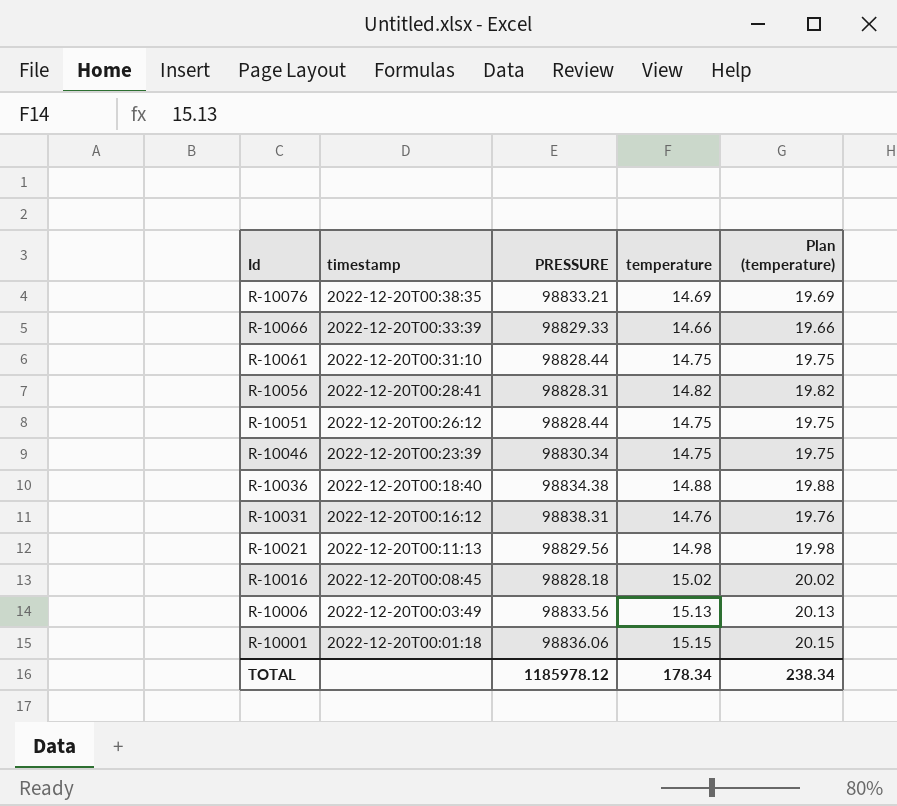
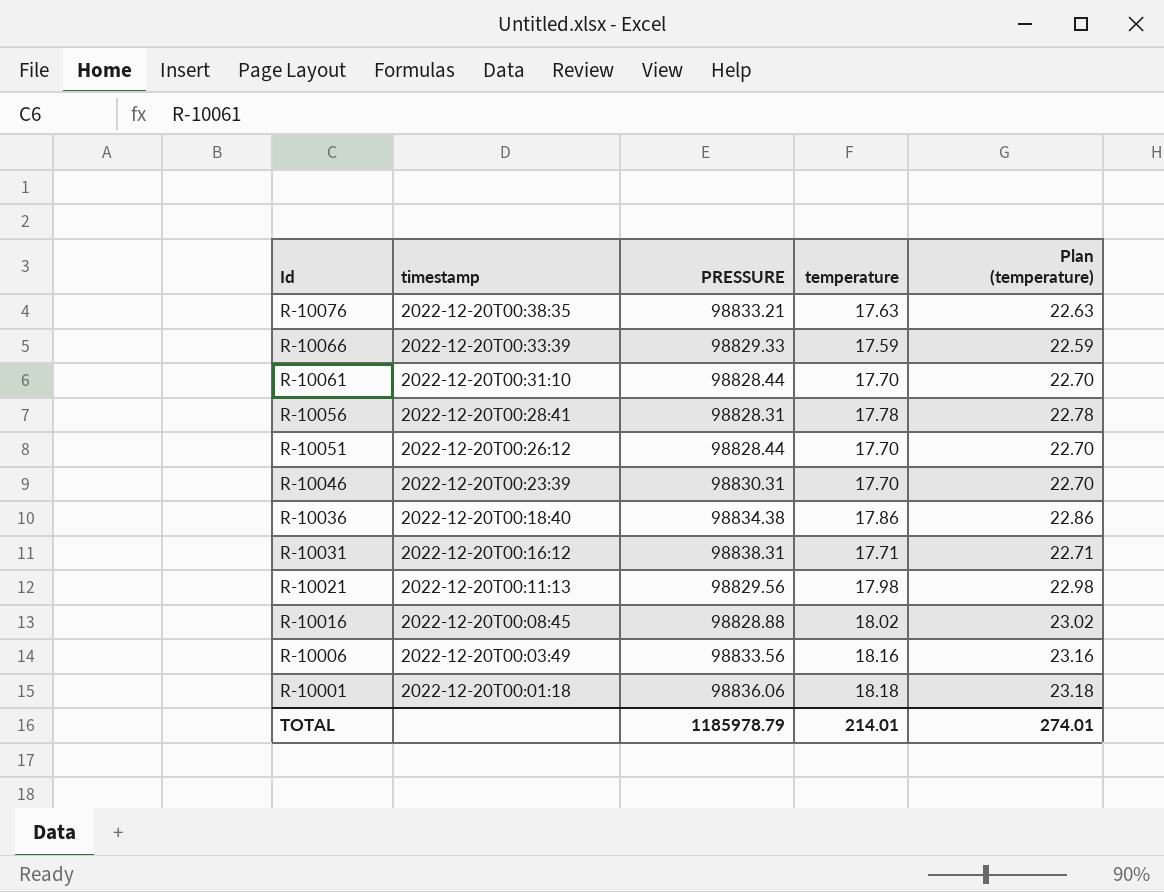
R-10076 | temperature: 14.69 -> 17.63
R-10076 | Plan (temperature): 19.69 -> 22.63
R-10066 | temperature: 14.66 -> 17.59
R-10066 | Plan (temperature): 19.66 -> 22.59
R-10061 | temperature: 14.75 -> 17.70
R-10061 | Plan (temperature): 19.75 -> 22.70
R-10056 | temperature: 14.82 -> 17.78
R-10056 | Plan (temperature): 19.82 -> 22.78
R-10051 | temperature: 14.75 -> 17.70
R-10051 | Plan (temperature): 19.75 -> 22.70
R-10046 | PRESSURE: 98830.34 -> 98830.31
R-10046 | temperature: 14.75 -> 17.70
R-10046 | Plan (temperature): 19.75 -> 22.70
R-10036 | temperature: 14.88 -> 17.86
R-10036 | Plan (temperature): 19.88 -> 22.86
R-10031 | temperature: 14.76 -> 17.71
R-10031 | Plan (temperature): 19.76 -> 22.71
R-10021 | temperature: 14.98 -> 17.98
R-10021 | Plan (temperature): 19.98 -> 22.98
R-10016 | PRESSURE: 98828.18 -> 98828.88
R-10016 | temperature: 15.02 -> 18.02
R-10016 | Plan (temperature): 20.02 -> 23.02
R-10006 | temperature: 15.13 -> 18.16
R-10006 | Plan (temperature): 20.13 -> 23.16
R-10001 | temperature: 15.15 -> 18.18
R-10001 | Plan (temperature): 20.15 -> 23.18
TOTAL | PRESSURE: 1185978.12 -> 1185978.79
TOTAL | temperature: 178.34 -> 214.01
TOTAL | Plan (temperature): 238.34 -> 274.01

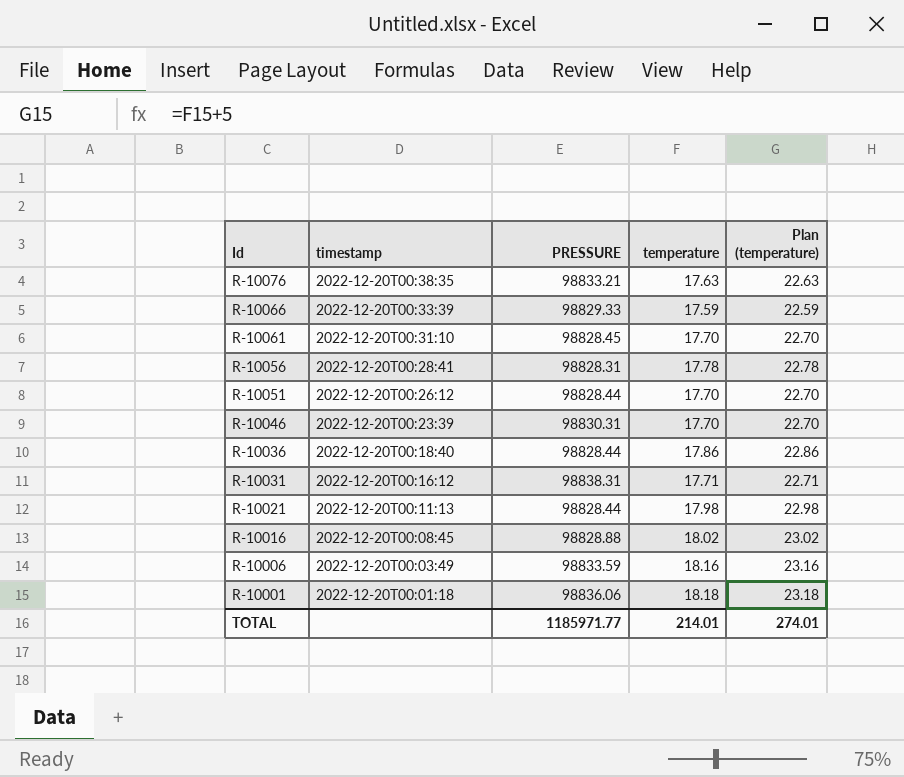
R-10061 | PRESSURE: 98828.44 -> 98828.45
R-10036 | PRESSURE: 98834.38 -> 98828.44
R-10021 | PRESSURE: 98829.56 -> 98828.44
R-10006 | PRESSURE: 98833.56 -> 98833.59
TOTAL | PRESSURE: 1185978.79 -> 1185971.77

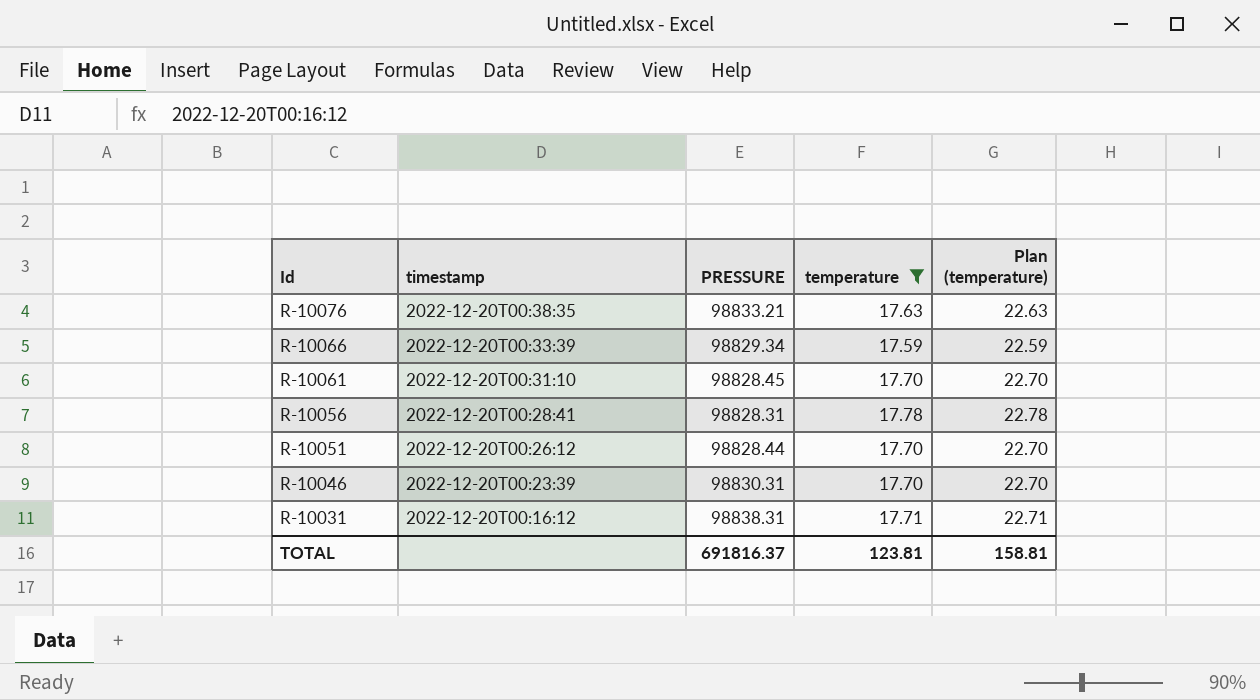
filter: none -> temperature <= 17.78
R-10066 | PRESSURE: 98829.33 -> 98829.34
TOTAL | PRESSURE: 1185971.77 -> 691816.37
TOTAL | temperature: 214.01 -> 123.81
TOTAL | Plan (temperature): 274.01 -> 158.81

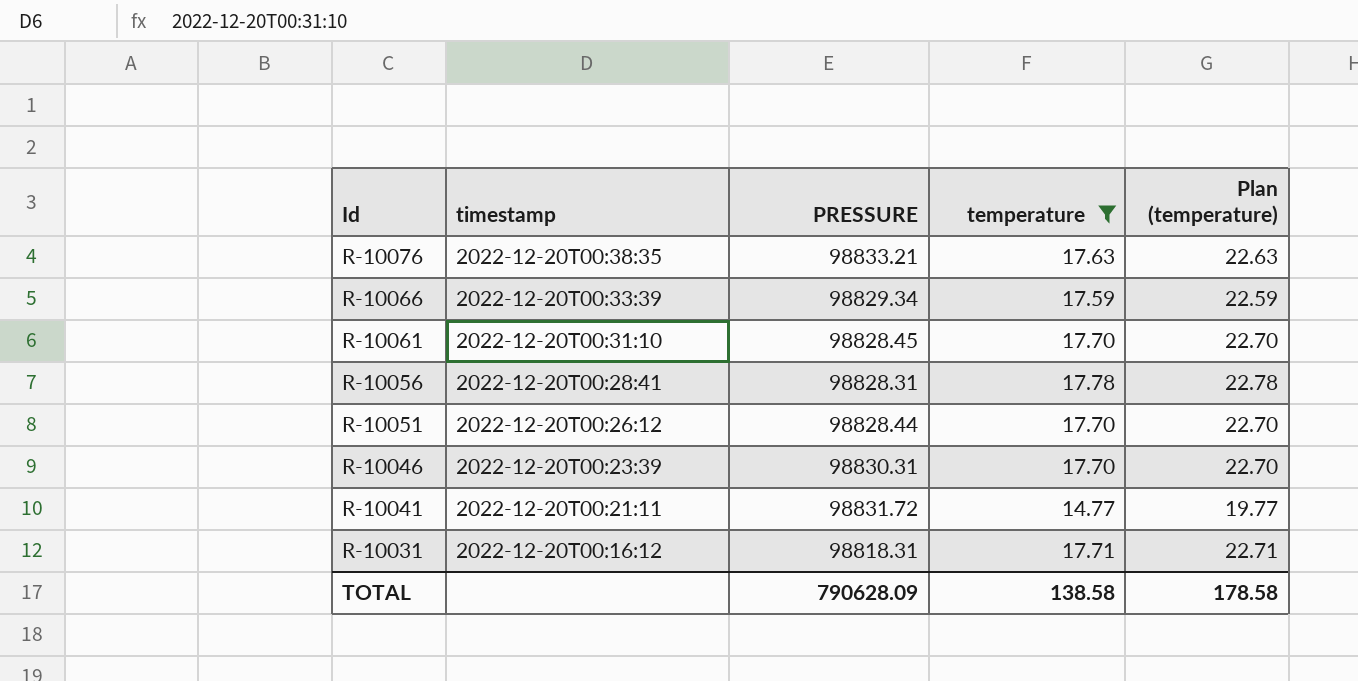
row R-10041: none -> 2022-12-20T00:21:11 | 98831.72 | 14.77 | 19.77
R-10031 | PRESSURE: 98838.31 -> 98818.31
TOTAL | PRESSURE: 691816.37 -> 790628.09
TOTAL | temperature: 123.81 -> 138.58
TOTAL | Plan (temperature): 158.81 -> 178.58

